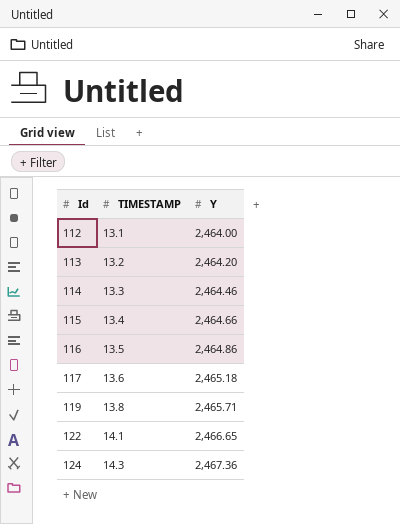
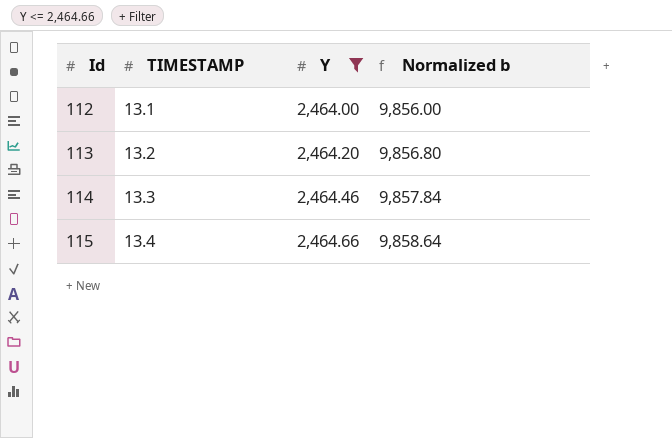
filter: none -> Y <= 2,464.66
column Normalized b | formula: none -> [Y] * 4

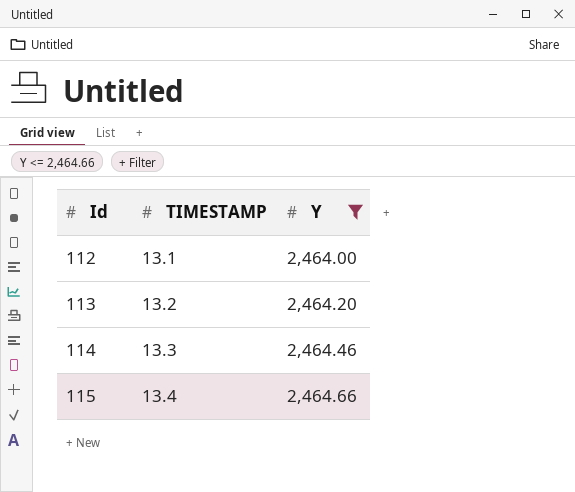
column Normalized b | formula: [Y] * 4 -> none

